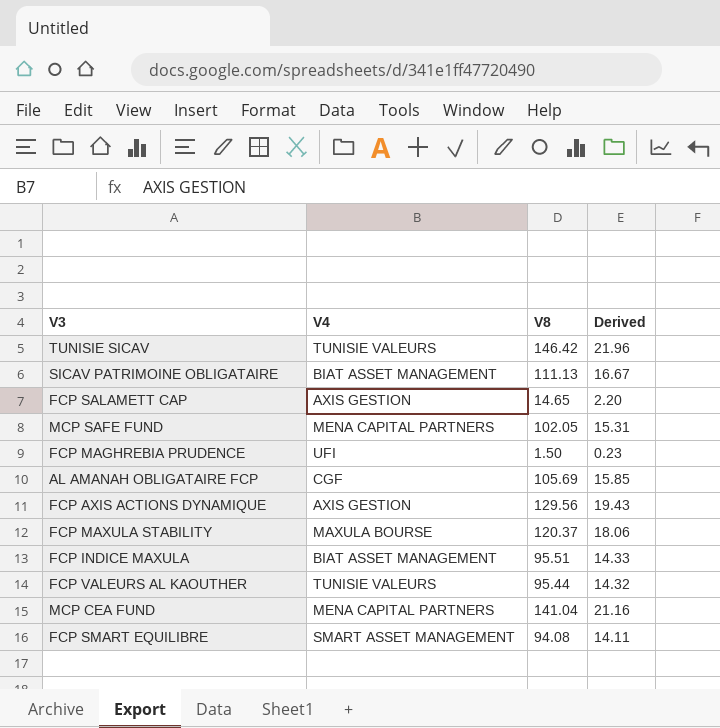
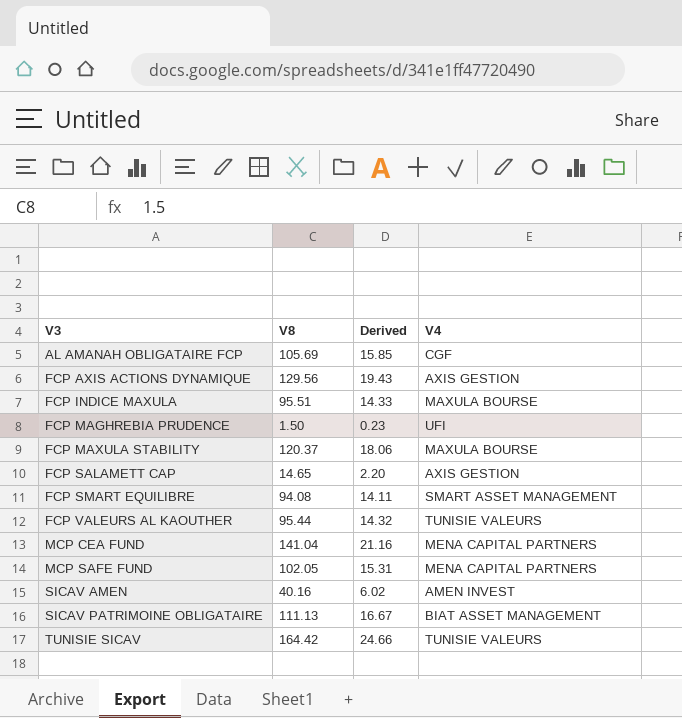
row order: none -> V3 ascending
column V4 | position: 2 -> 4
FCP INDICE MAXULA | V4: BIAT ASSET MANAGEMENT -> MAXULA BOURSE
row SICAV AMEN: none -> 40.16 | 6.02 | AMEN INVEST
TUNISIE SICAV | V8: 146.42 -> 164.42
TUNISIE SICAV | Derived: 21.96 -> 24.66

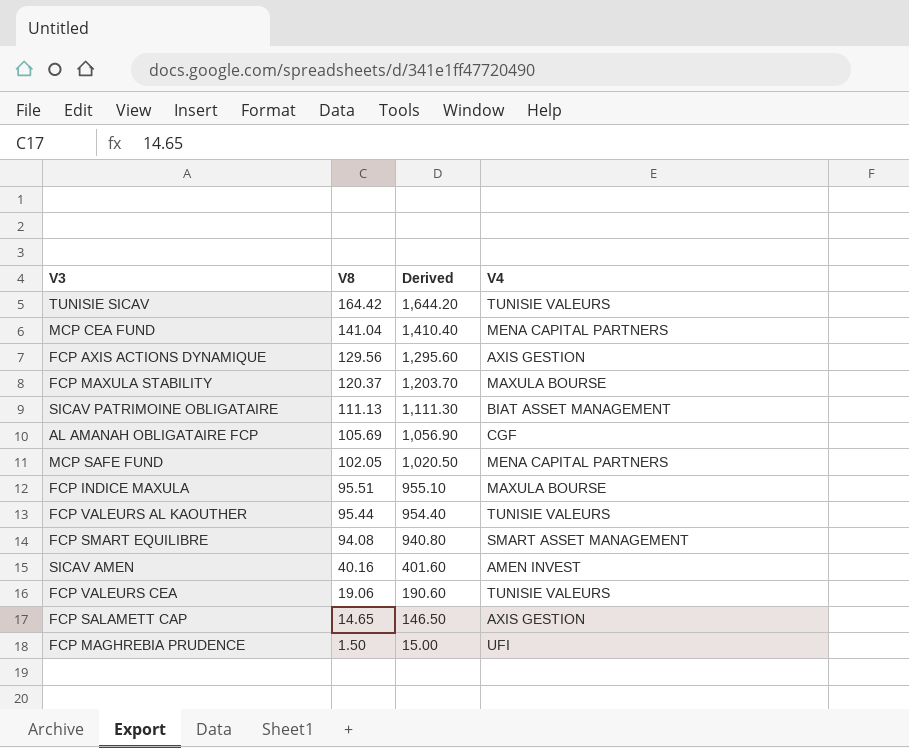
row order: V3 ascending -> V8 descending
column Derived | formula: [V8] * 0.15 -> [V8] * 10
row FCP VALEURS CEA: none -> 19.06 | 190.60 | TUNISIE VALEURS

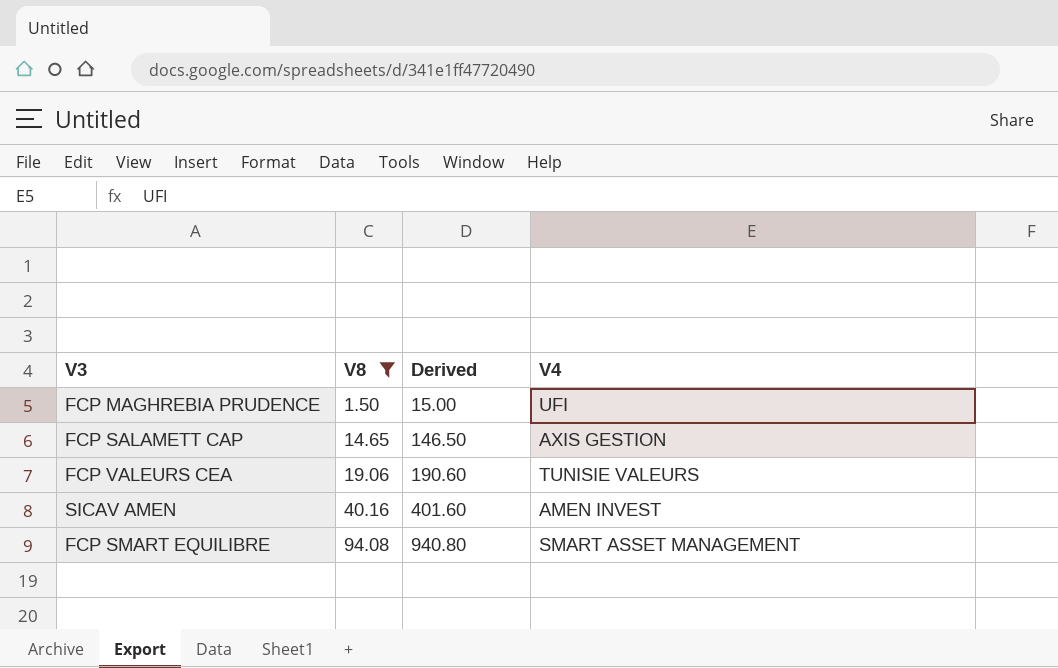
filter: none -> V8 <= 94.08
row order: V8 descending -> V8 ascending

